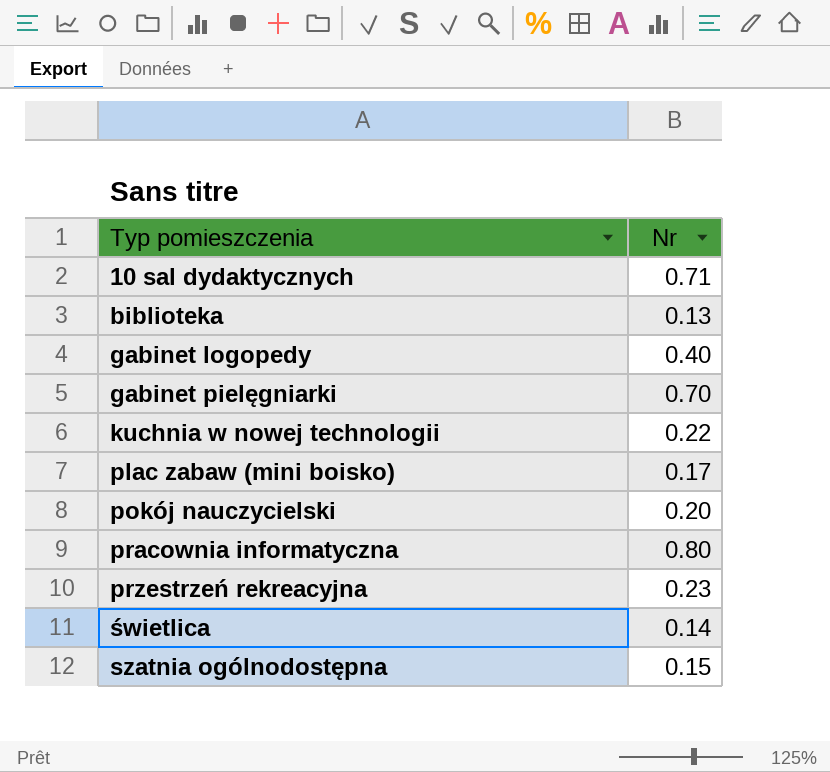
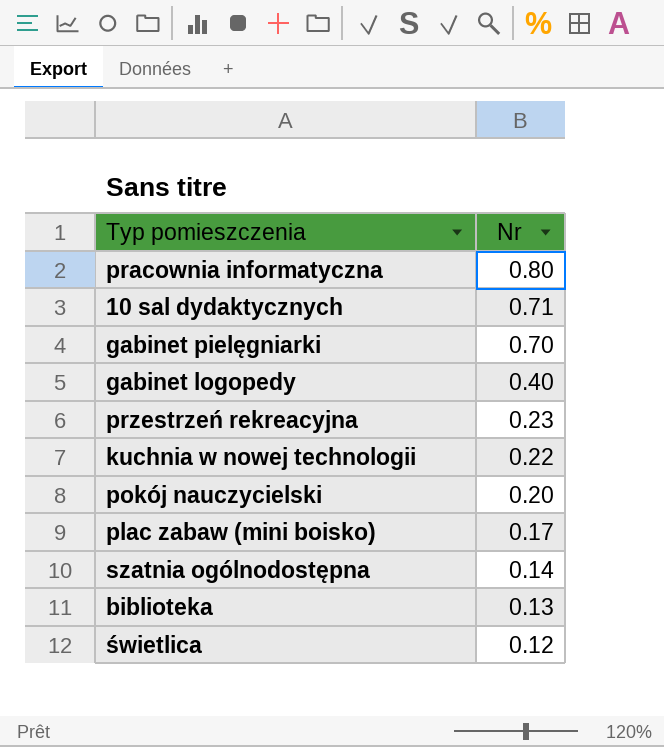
row order: Typ pomieszczenia ascending -> Nr descending
szatnia ogólnodostępna | Nr: 0.15 -> 0.14
świetlica | Nr: 0.14 -> 0.12

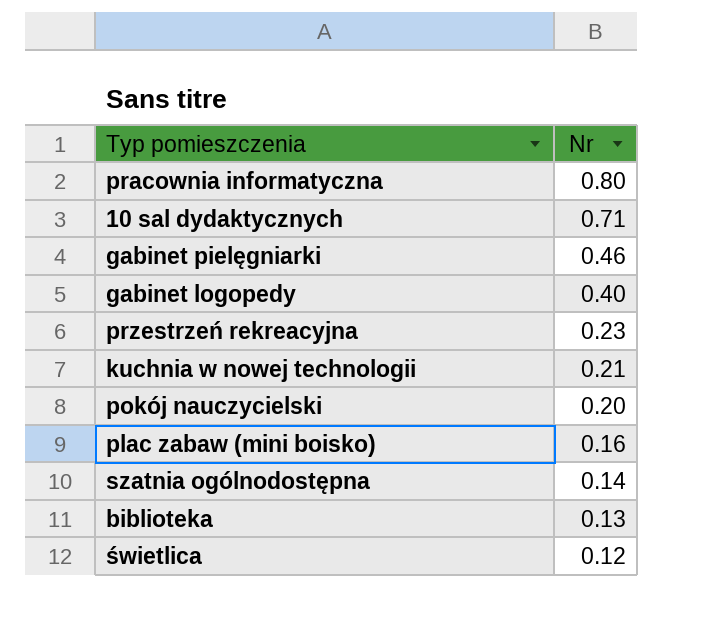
gabinet pielęgniarki | Nr: 0.70 -> 0.46
kuchnia w nowej technologii | Nr: 0.22 -> 0.21
plac zabaw (mini boisko) | Nr: 0.17 -> 0.16

